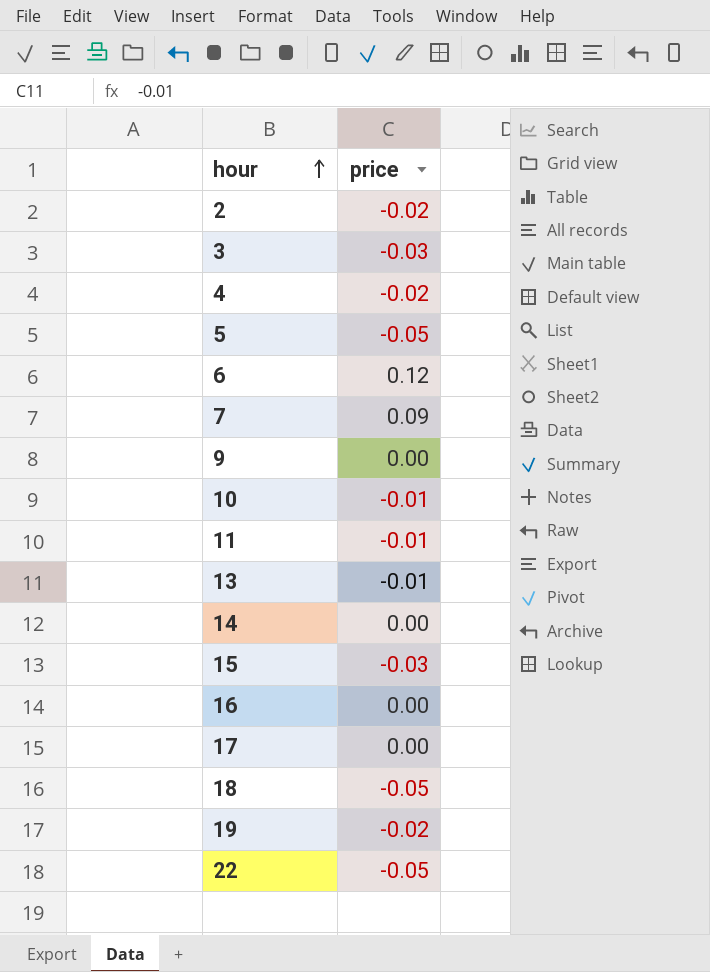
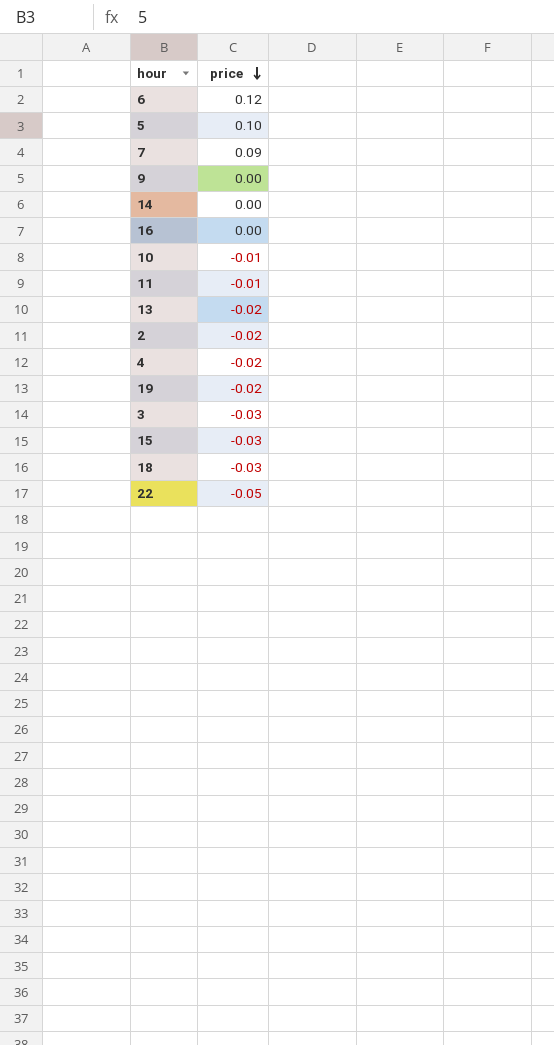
row order: hour ascending -> price descending
row 17: 0.00 -> none
5 | price: -0.05 -> 0.10
13 | price: -0.01 -> -0.02
18 | price: -0.05 -> -0.03

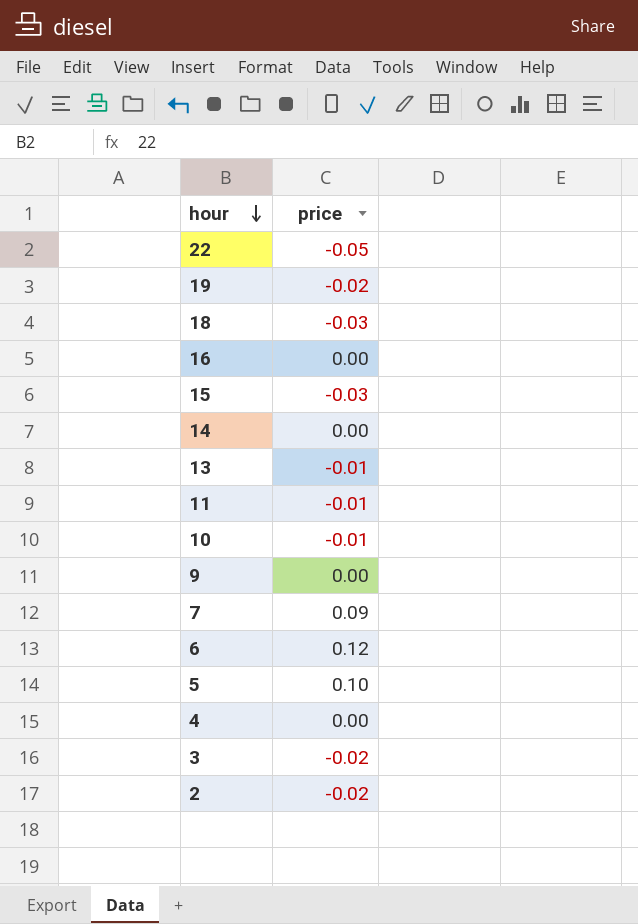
row order: price descending -> hour descending
13 | price: -0.02 -> -0.01
4 | price: -0.02 -> 0.00
3 | price: -0.03 -> -0.02

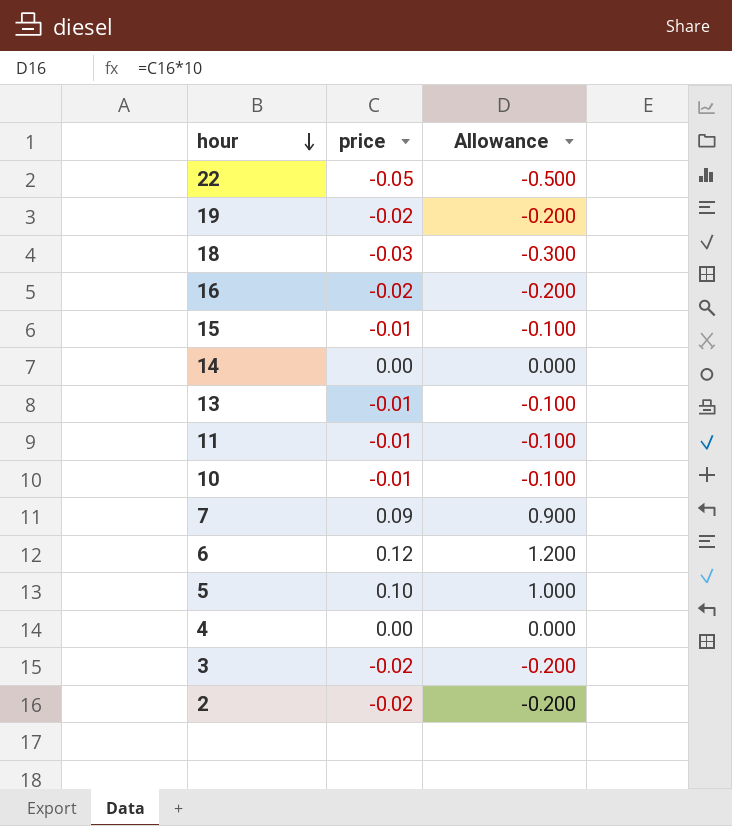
column Allowance | formula: none -> [price] * 10
row 9: 0.00 -> none
16 | price: 0.00 -> -0.02
15 | price: -0.03 -> -0.01

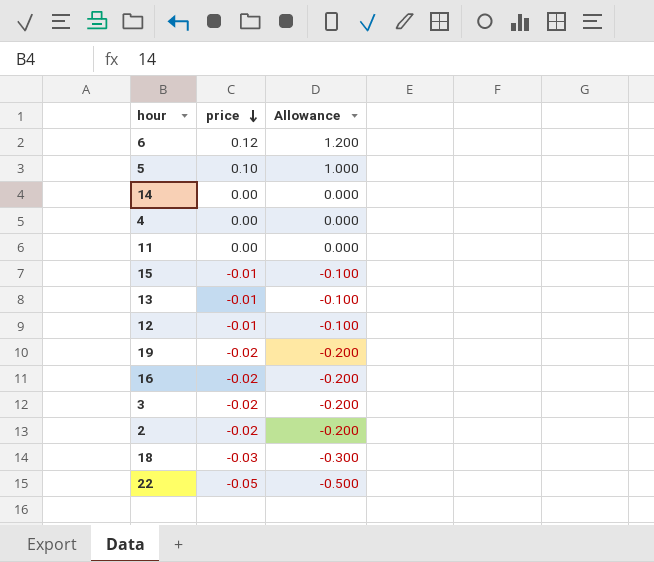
row order: hour descending -> price descending
row 10: -0.01 | -0.100 -> none
row 7: 0.09 | 0.900 -> none
11 | price: -0.01 -> 0.00
11 | Allowance: -0.100 -> 0.000
row 12: none -> -0.01 | -0.100

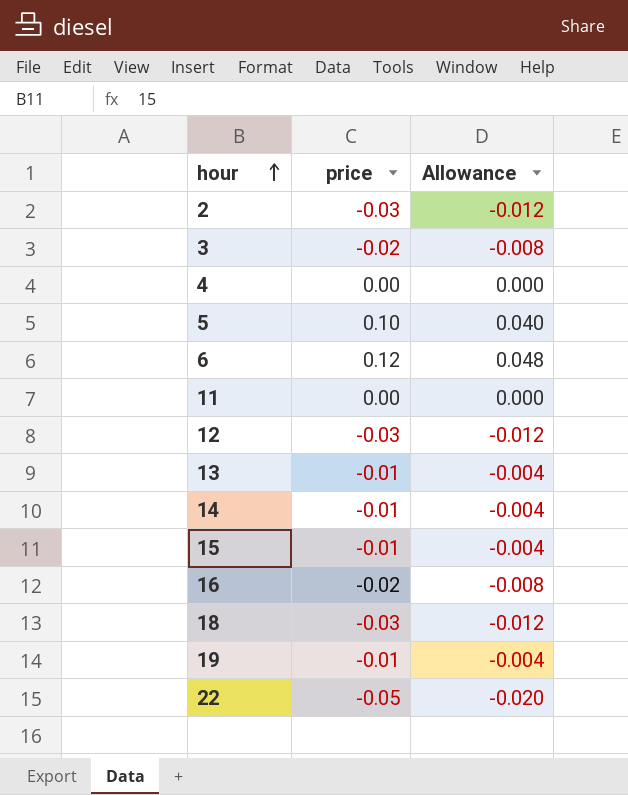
row order: price descending -> hour ascending
column Allowance | formula: [price] * 10 -> [price] * 0.4
2 | price: -0.02 -> -0.03
12 | price: -0.01 -> -0.03
14 | price: 0.00 -> -0.01
19 | price: -0.02 -> -0.01

